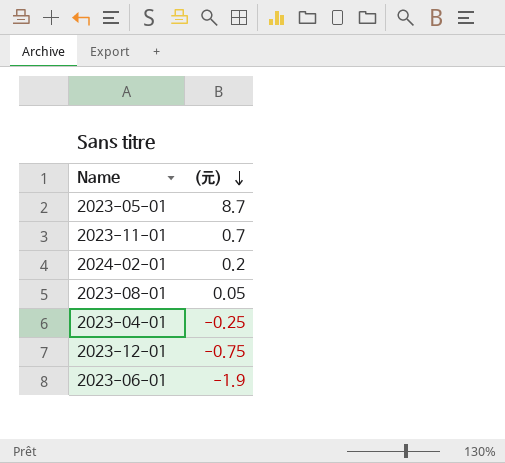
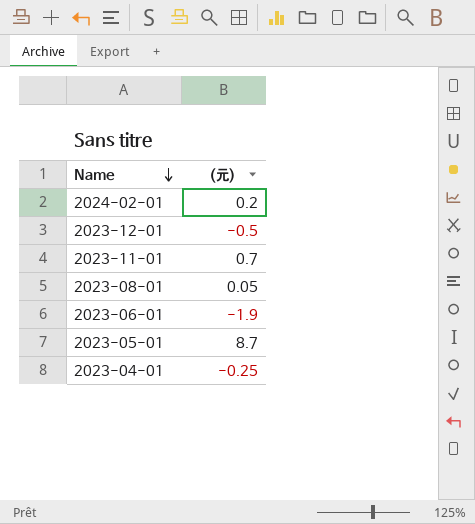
row order: (元) descending -> Name descending
2023-12-01 | (元): -0.75 -> -0.5

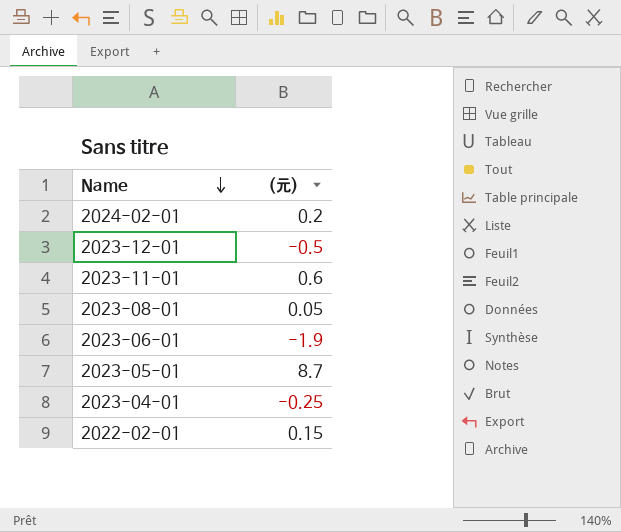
2023-11-01 | (元): 0.7 -> 0.6
row 2022-02-01: none -> 0.15

